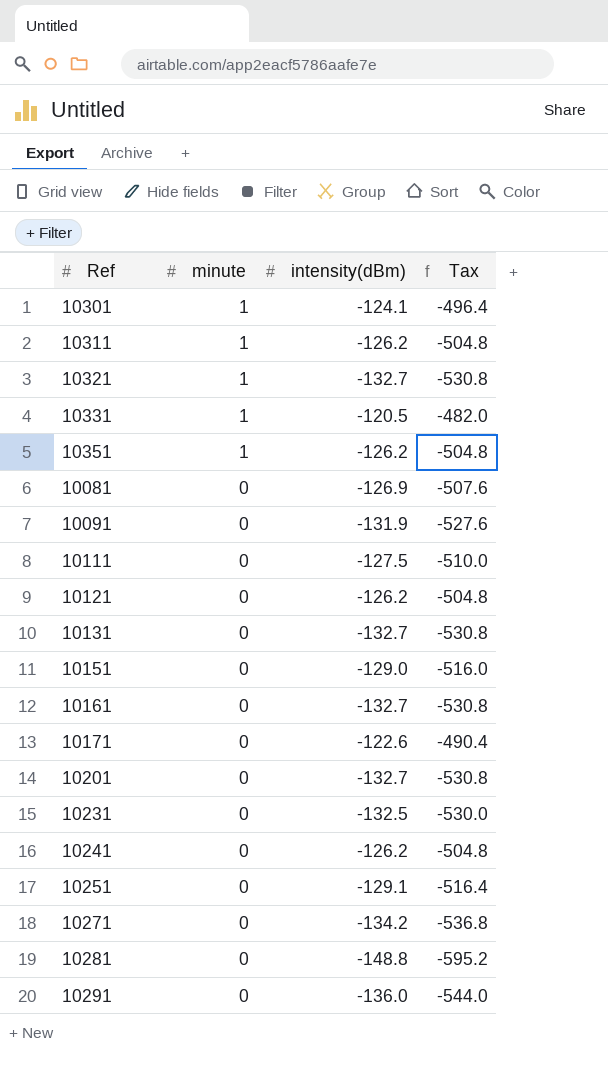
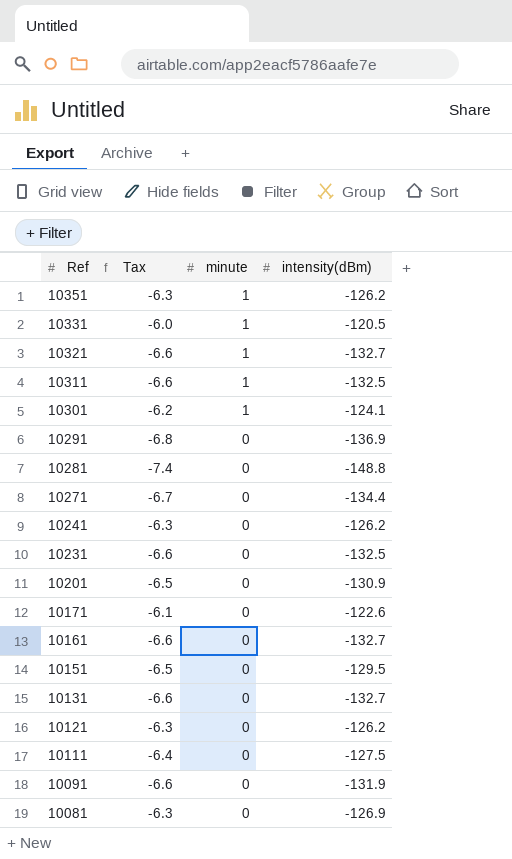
row order: minute descending -> Ref descending
column Tax | formula: [intensity(dBm)] * 4 -> [intensity(dBm)] * 0.05
column Tax | position: 4 -> 2
row 10251: 0 | -129.1 | -516.4 -> none
10311 | intensity(dBm): -126.2 -> -132.5
10291 | intensity(dBm): -136.0 -> -136.9
10271 | intensity(dBm): -134.2 -> -134.4
10201 | intensity(dBm): -132.7 -> -130.9
10151 | intensity(dBm): -129.0 -> -129.5

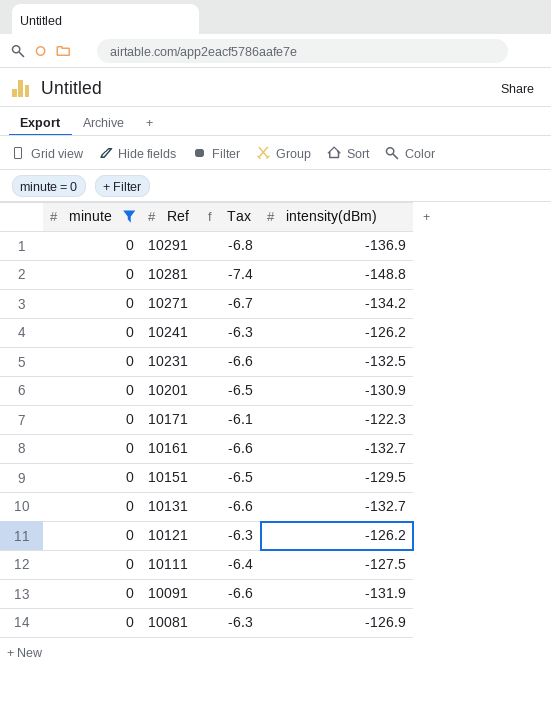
filter: none -> minute = 0
column minute | position: 3 -> 1
10271 | intensity(dBm): -134.4 -> -134.2
10171 | intensity(dBm): -122.6 -> -122.3

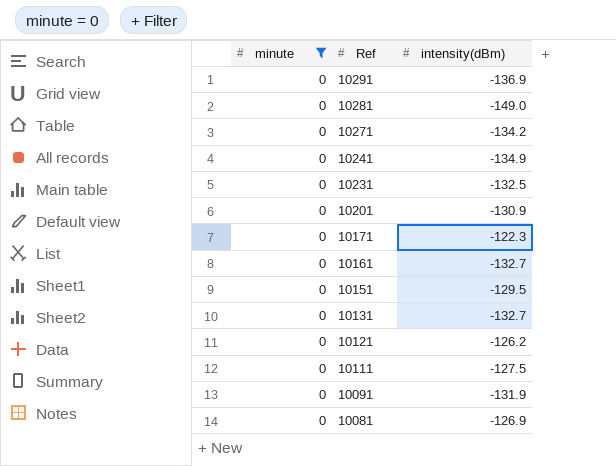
column Tax | formula: [intensity(dBm)] * 0.05 -> none
10281 | intensity(dBm): -148.8 -> -149.0
10241 | intensity(dBm): -126.2 -> -134.9

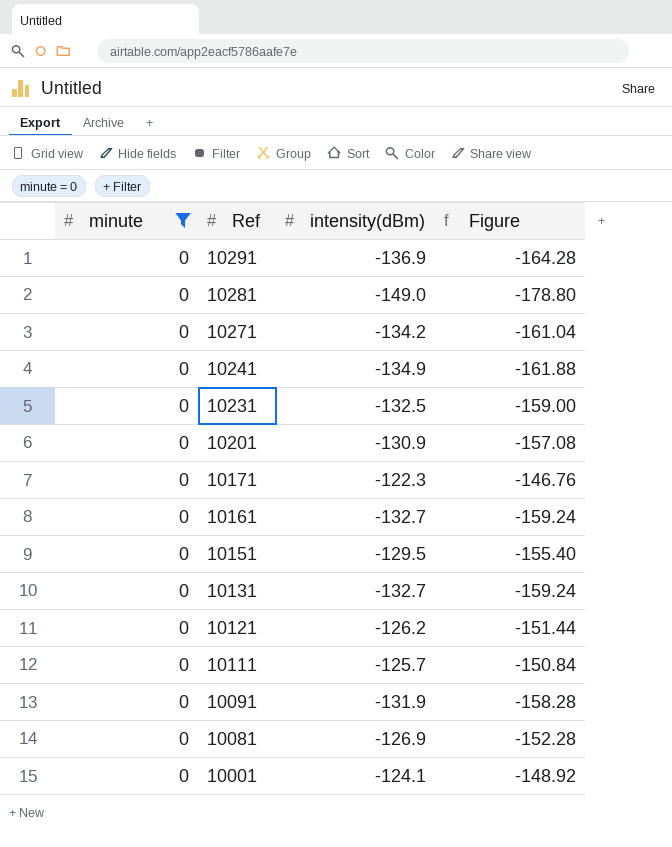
column Figure | formula: none -> [intensity(dBm)] * 1.2
10111 | intensity(dBm): -127.5 -> -125.7
row 10001: none -> 0 | -124.1 | -148.92

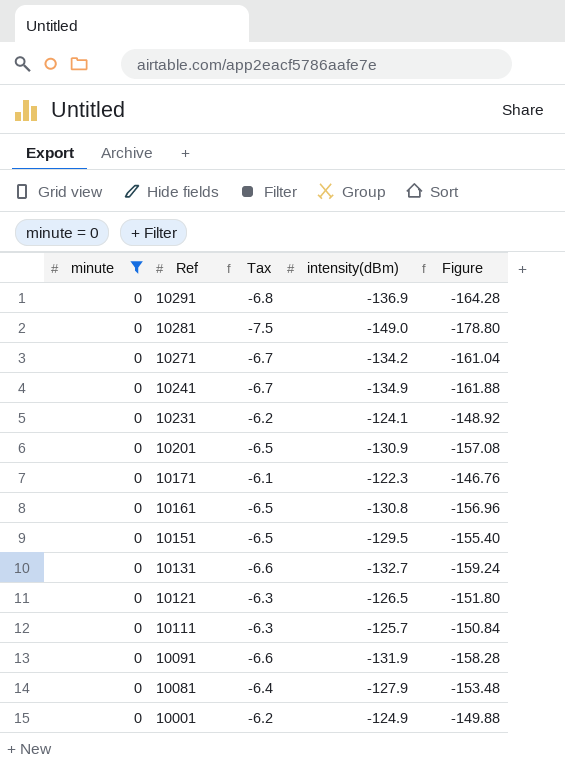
column Tax | formula: none -> [intensity(dBm)] * 0.05
10231 | intensity(dBm): -132.5 -> -124.1
10231 | Figure: -159.00 -> -148.92
10161 | intensity(dBm): -132.7 -> -130.8
10161 | Figure: -159.24 -> -156.96
10121 | intensity(dBm): -126.2 -> -126.5
10121 | Figure: -151.44 -> -151.80
10081 | intensity(dBm): -126.9 -> -127.9
10081 | Figure: -152.28 -> -153.48
10001 | intensity(dBm): -124.1 -> -124.9
10001 | Figure: -148.92 -> -149.88

